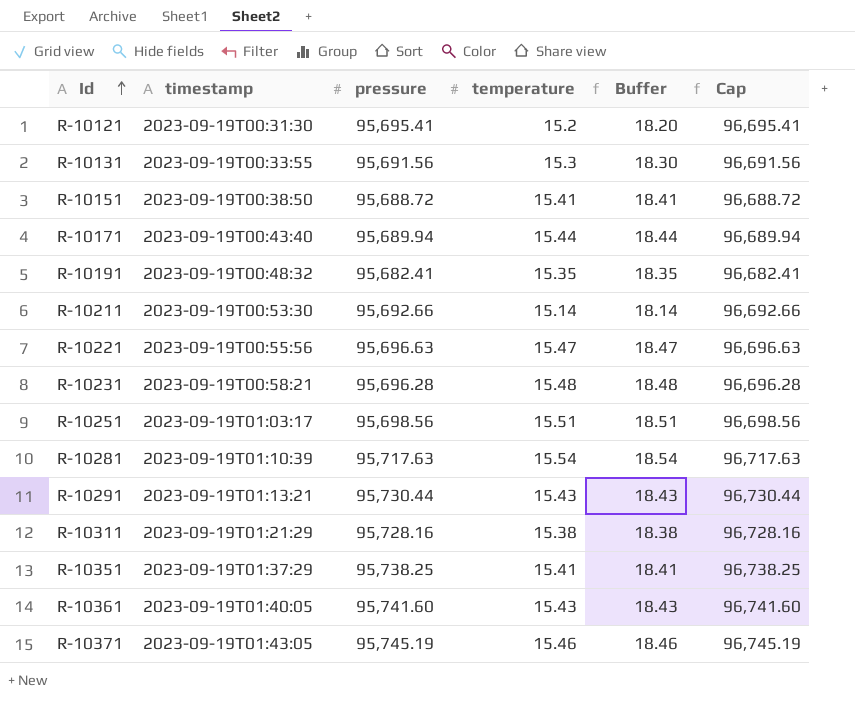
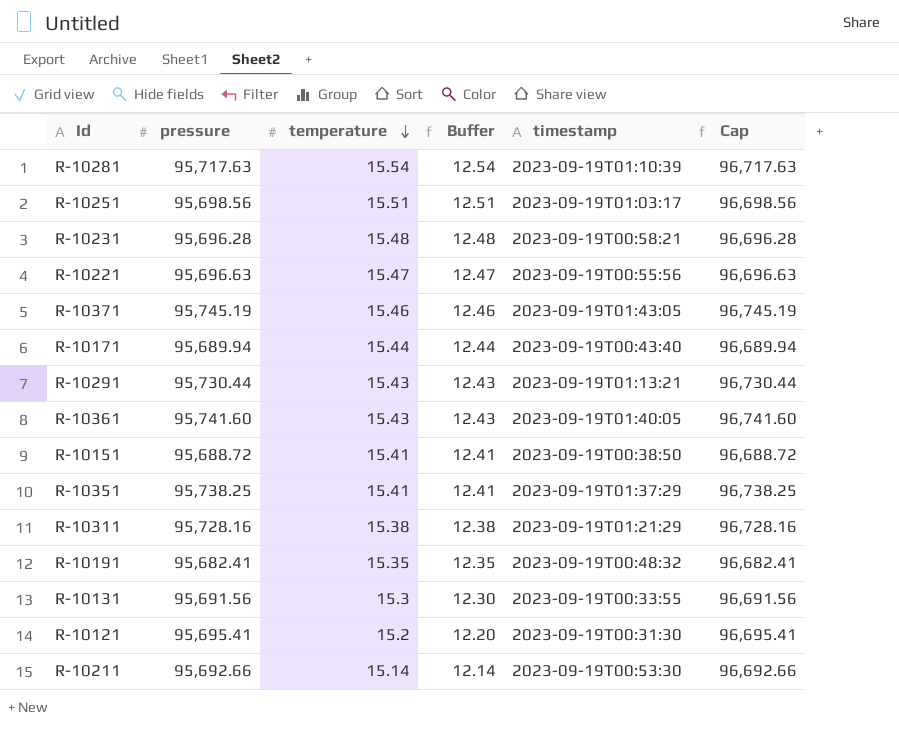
row order: Id ascending -> temperature descending
column Buffer | formula: [temperature] + 3 -> [temperature] - 3
column timestamp | position: 2 -> 5

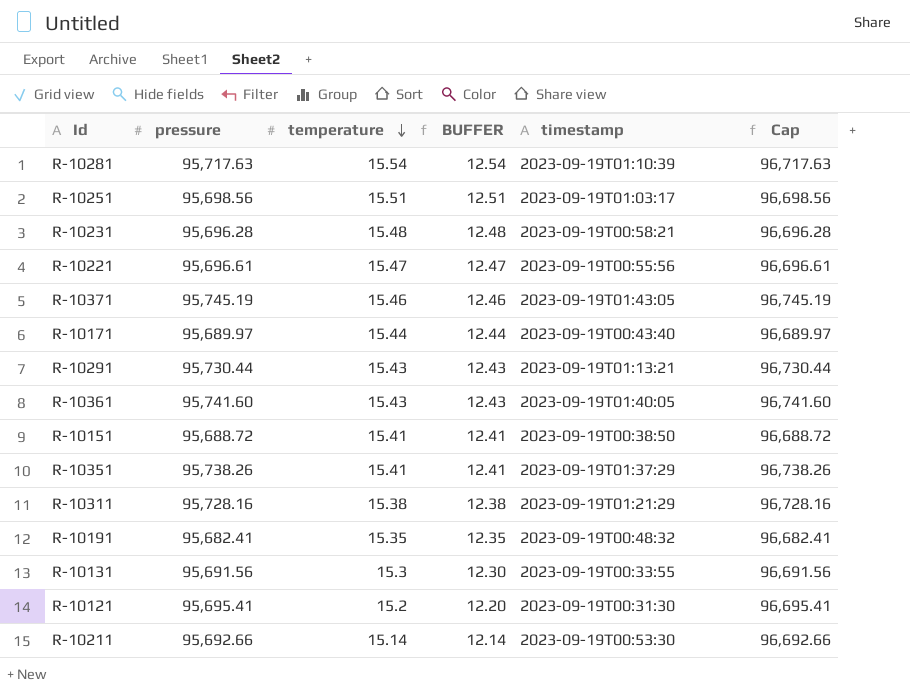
column name: Buffer -> BUFFER
R-10221 | pressure: 95,696.63 -> 95,696.61
R-10221 | Cap: 96,696.63 -> 96,696.61
R-10171 | pressure: 95,689.94 -> 95,689.97
R-10171 | Cap: 96,689.94 -> 96,689.97
R-10351 | pressure: 95,738.25 -> 95,738.26
R-10351 | Cap: 96,738.25 -> 96,738.26

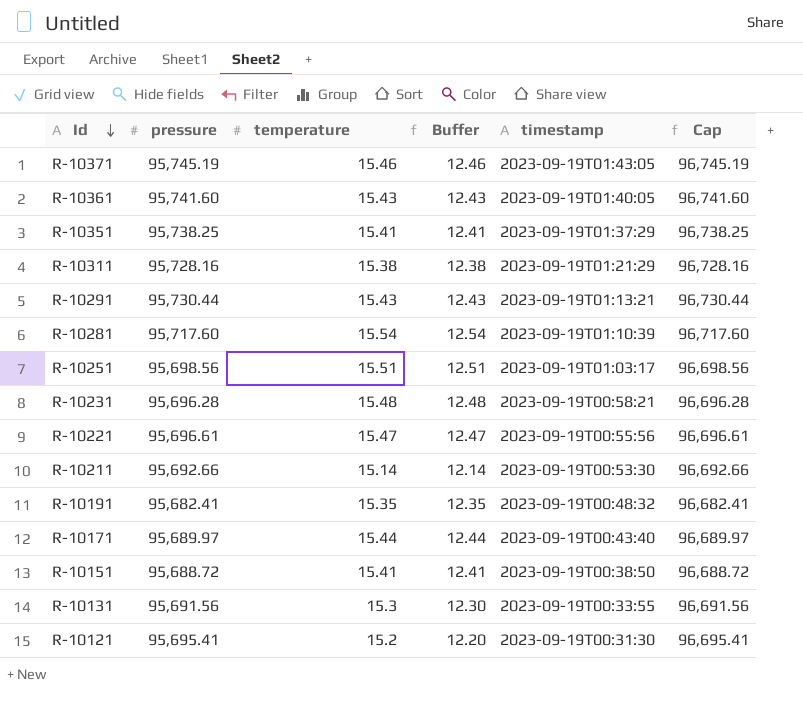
row order: temperature descending -> Id descending
column name: BUFFER -> Buffer
R-10351 | pressure: 95,738.26 -> 95,738.25
R-10351 | Cap: 96,738.26 -> 96,738.25
R-10281 | pressure: 95,717.63 -> 95,717.60
R-10281 | Cap: 96,717.63 -> 96,717.60

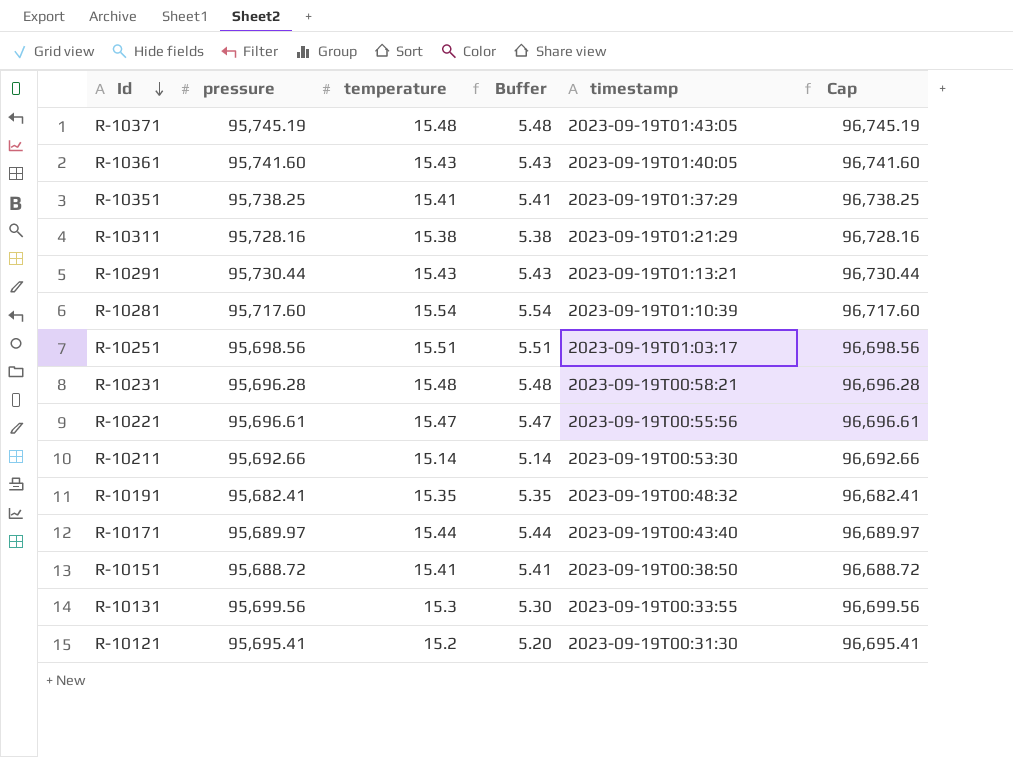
column Buffer | formula: [temperature] - 3 -> [temperature] - 10
R-10371 | temperature: 15.46 -> 15.48
R-10131 | pressure: 95,691.56 -> 95,699.56
R-10131 | Cap: 96,691.56 -> 96,699.56

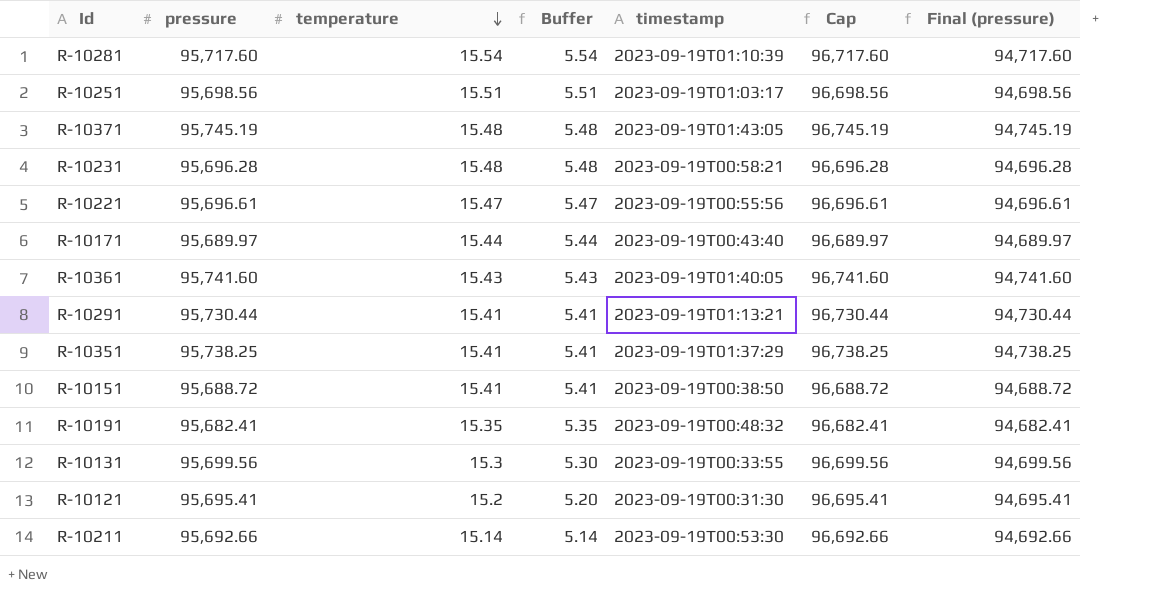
row order: Id descending -> temperature descending
column Final (pressure) | formula: none -> [pressure] - 1000
row R-10311: 95,728.16 | 15.38 | 5.38 | 2023-09-19T01:21:29 | 96,728.16 -> none
R-10291 | temperature: 15.43 -> 15.41
R-10291 | Buffer: 5.43 -> 5.41

